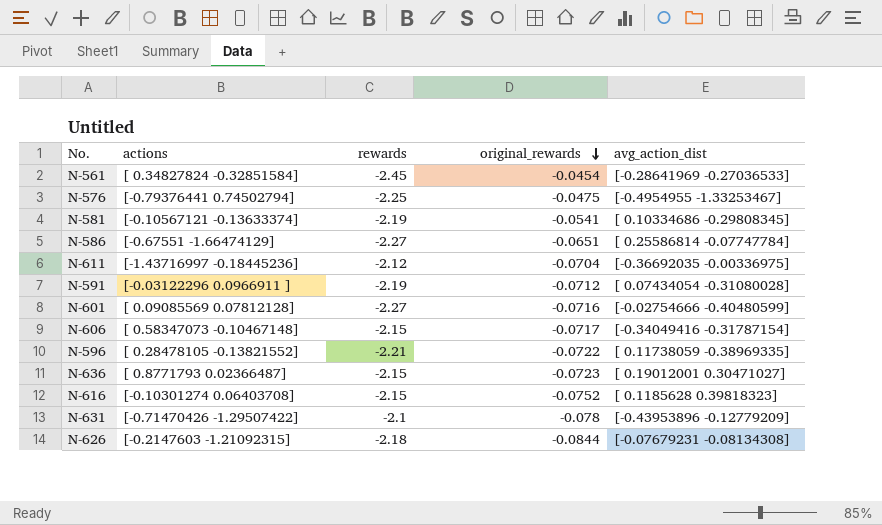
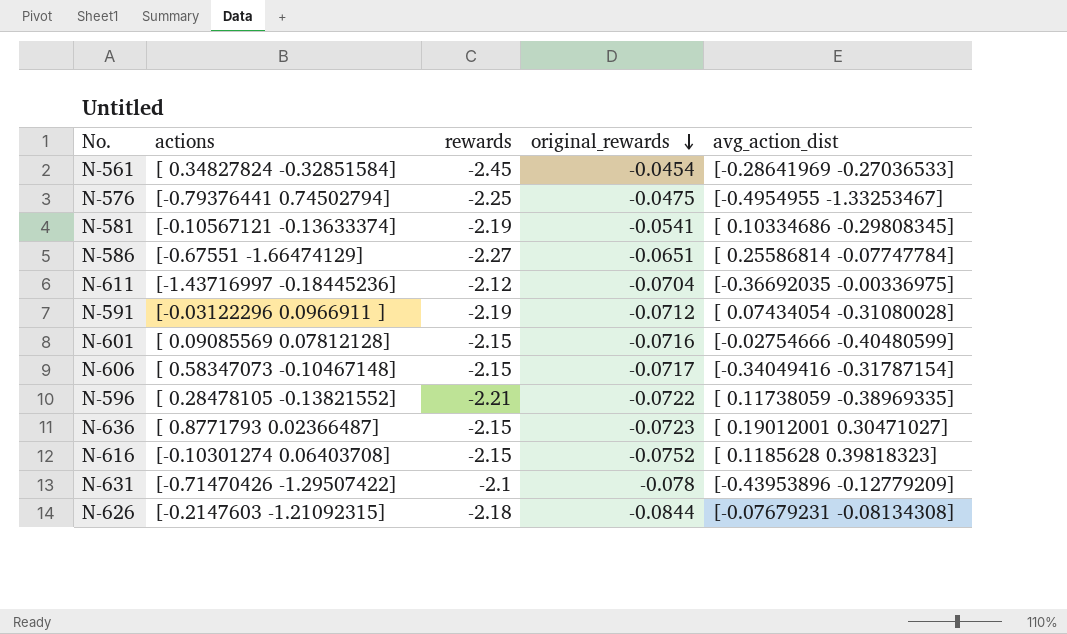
N-601 | rewards: -2.27 -> -2.15

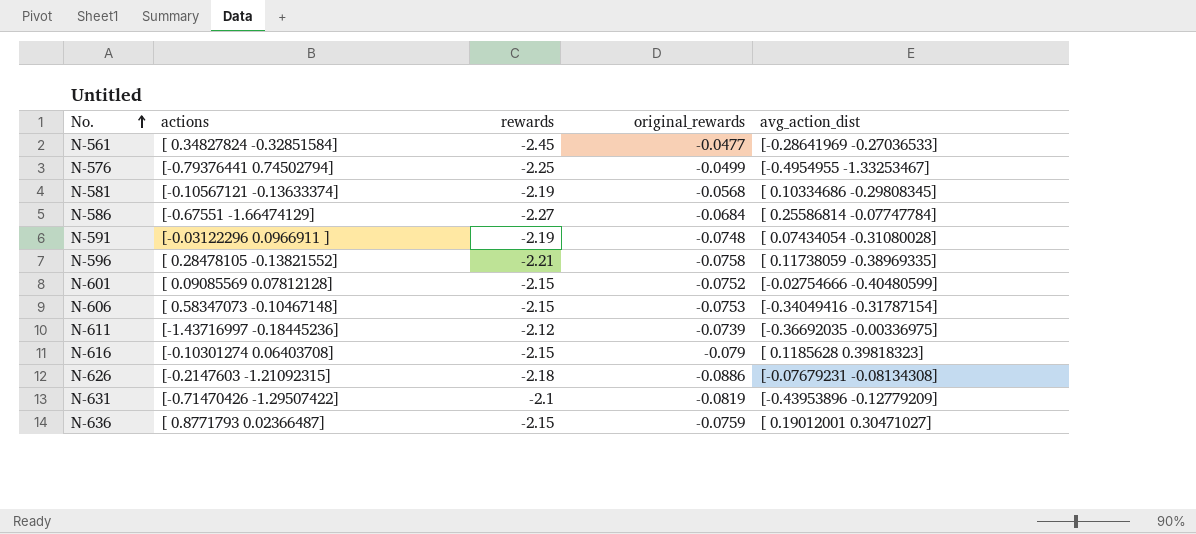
row order: original_rewards descending -> No. ascending
N-561 | original_rewards: -0.0454 -> -0.0477
N-576 | original_rewards: -0.0475 -> -0.0499
N-581 | original_rewards: -0.0541 -> -0.0568
N-586 | original_rewards: -0.0651 -> -0.0684
N-591 | original_rewards: -0.0712 -> -0.0748
N-596 | original_rewards: -0.0722 -> -0.0758
N-601 | original_rewards: -0.0716 -> -0.0752
N-606 | original_rewards: -0.0717 -> -0.0753
N-611 | original_rewards: -0.0704 -> -0.0739
N-616 | original_rewards: -0.0752 -> -0.079
N-626 | original_rewards: -0.0844 -> -0.0886
N-631 | original_rewards: -0.078 -> -0.0819
N-636 | original_rewards: -0.0723 -> -0.0759

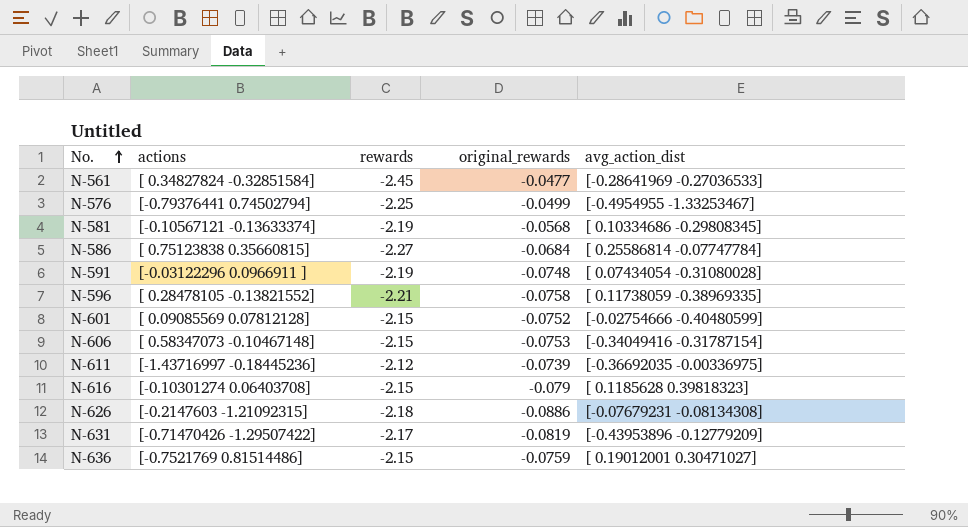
N-586 | actions: [-0.67551 -1.66474129] -> [ 0.75123838 0.35660815]
N-631 | rewards: -2.1 -> -2.17
N-636 | actions: [ 0.8771793 0.02366487] -> [-0.7521769 0.81514486]

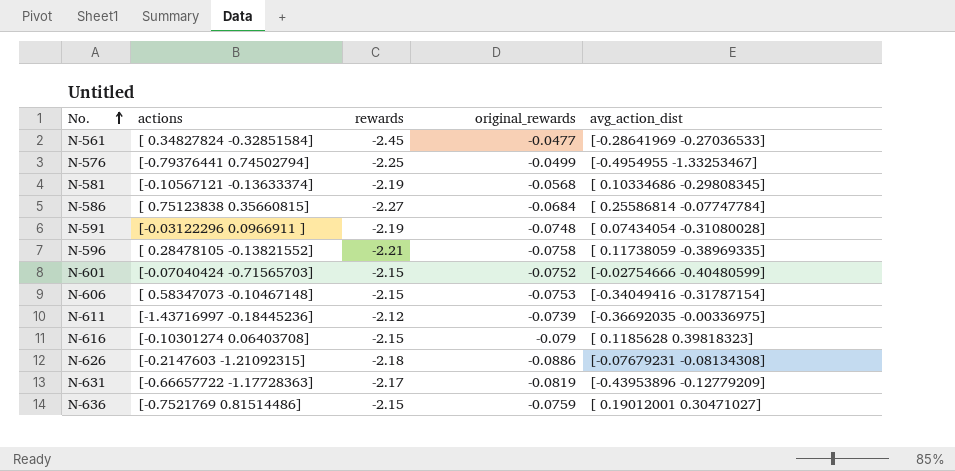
N-601 | actions: [ 0.09085569 0.07812128] -> [-0.07040424 -0.71565703]
N-631 | actions: [-0.71470426 -1.29507422] -> [-0.66657722 -1.17728363]

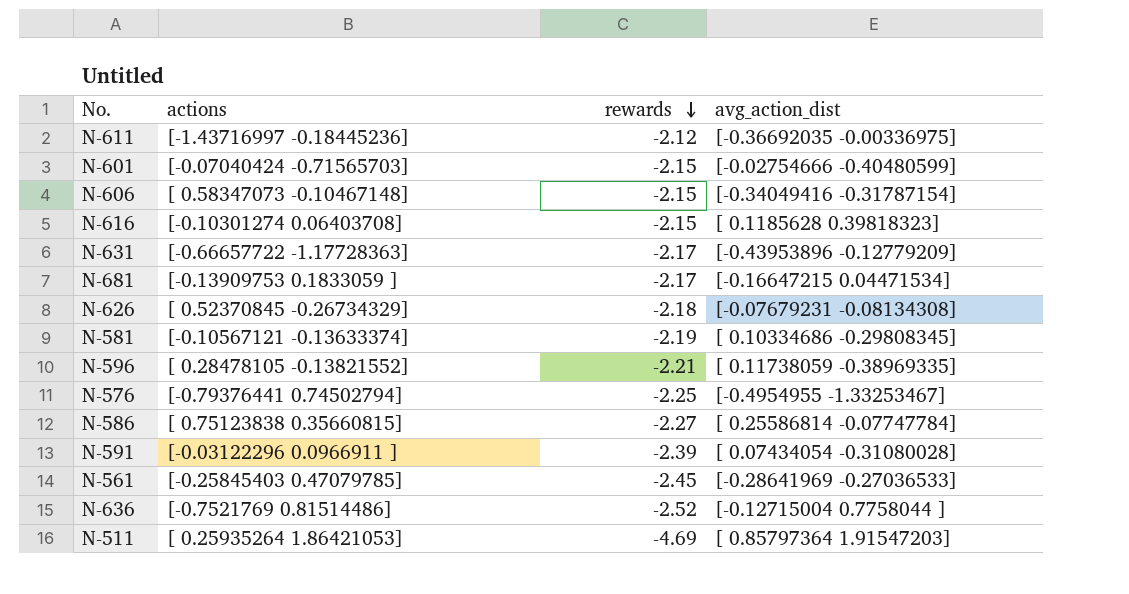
row order: No. ascending -> rewards descending
column original_rewards | position: 4 -> none
row N-681: none -> [-0.13909753 0.1833059 ] | -2.17 | [-0.16647215 0.04471534]
N-626 | actions: [-0.2147603 -1.21092315] -> [ 0.52370845 -0.26734329]
N-591 | rewards: -2.19 -> -2.39
N-561 | actions: [ 0.34827824 -0.32851584] -> [-0.25845403 0.47079785]
N-636 | rewards: -2.15 -> -2.52
N-636 | avg_action_dist: [ 0.19012001 0.30471027] -> [-0.12715004 0.7758044 ]
row N-511: none -> [ 0.25935264 1.86421053] | -4.69 | [ 0.85797364 1.91547203]

